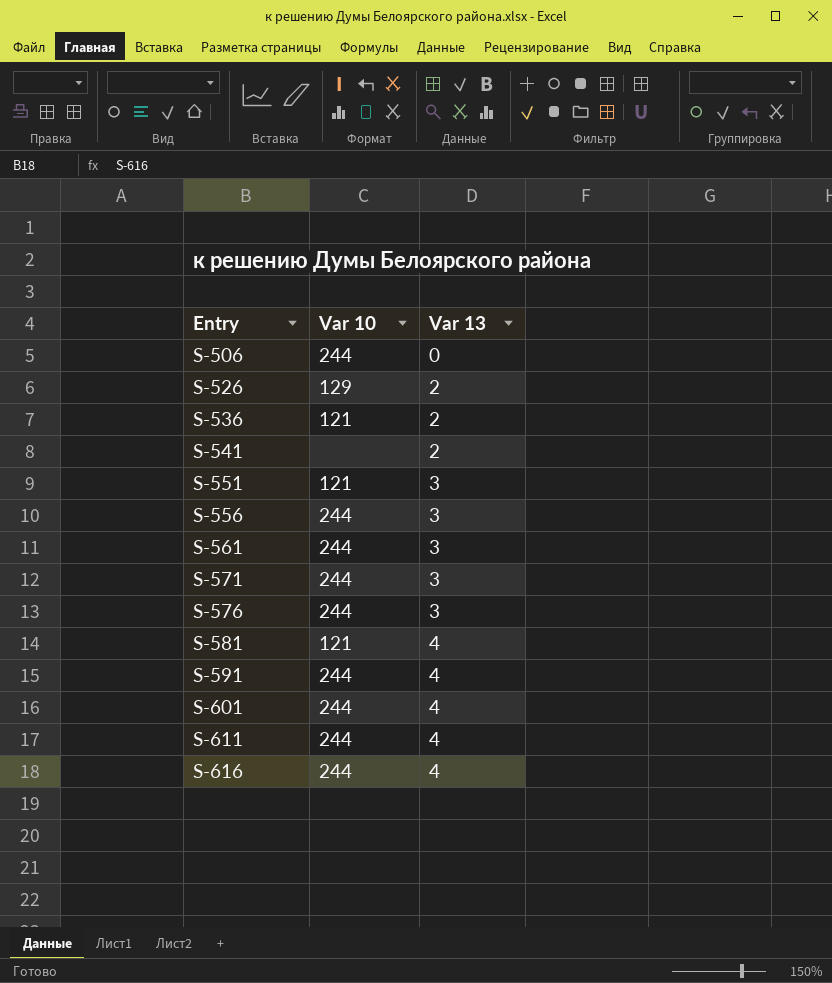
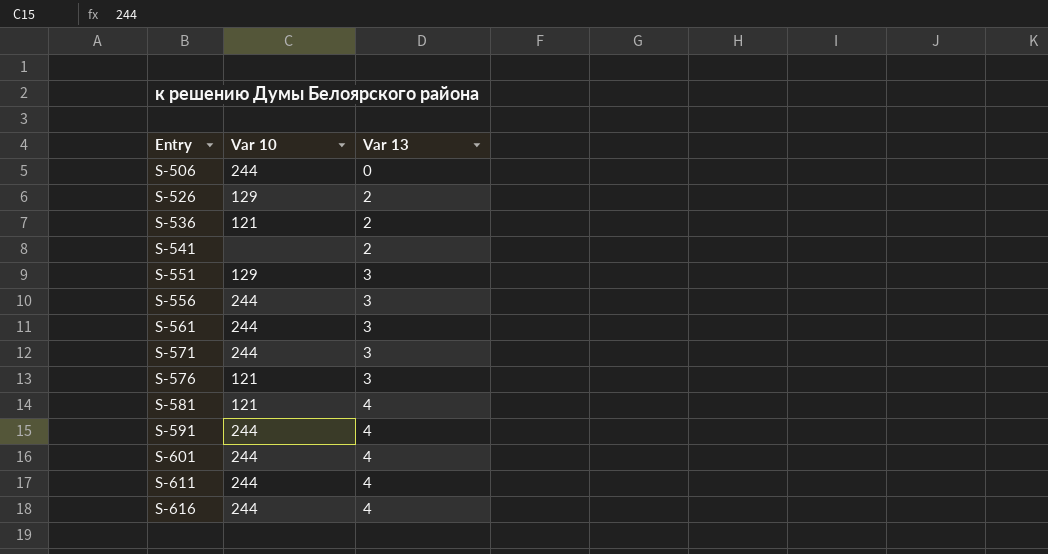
S-551 | Var 10: 121 -> 129
S-576 | Var 10: 244 -> 121

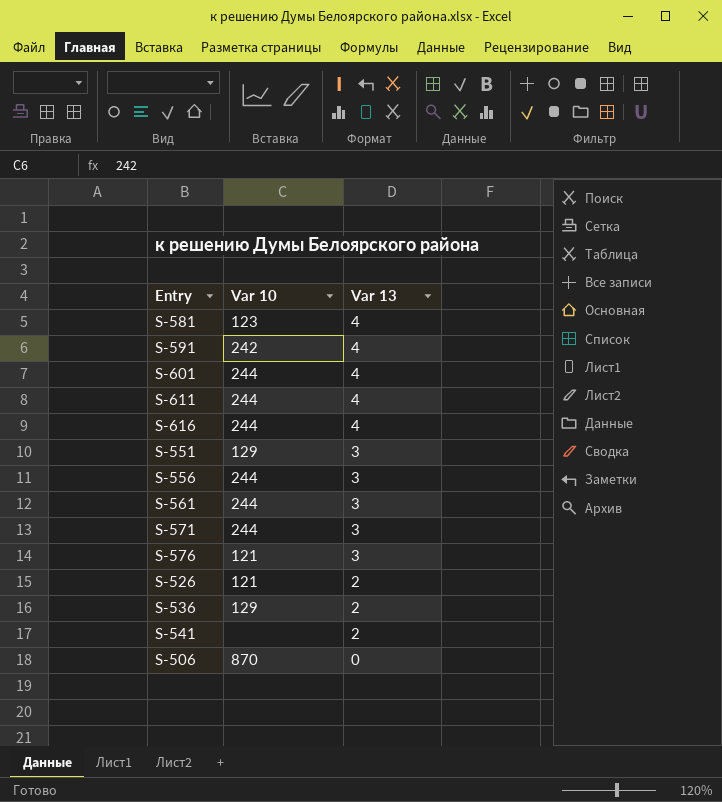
row order: Entry ascending -> Var 13 descending
S-581 | Var 10: 121 -> 123
S-591 | Var 10: 244 -> 242
S-526 | Var 10: 129 -> 121
S-536 | Var 10: 121 -> 129
S-506 | Var 10: 244 -> 870

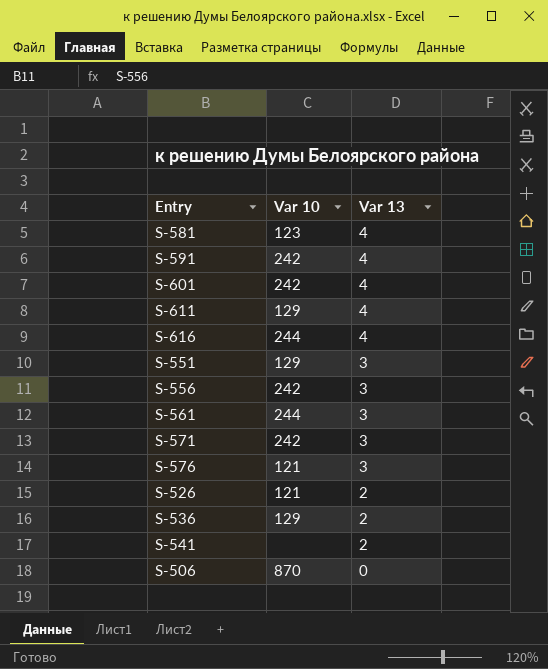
S-601 | Var 10: 244 -> 242
S-611 | Var 10: 244 -> 129
S-556 | Var 10: 244 -> 242
S-571 | Var 10: 244 -> 242

